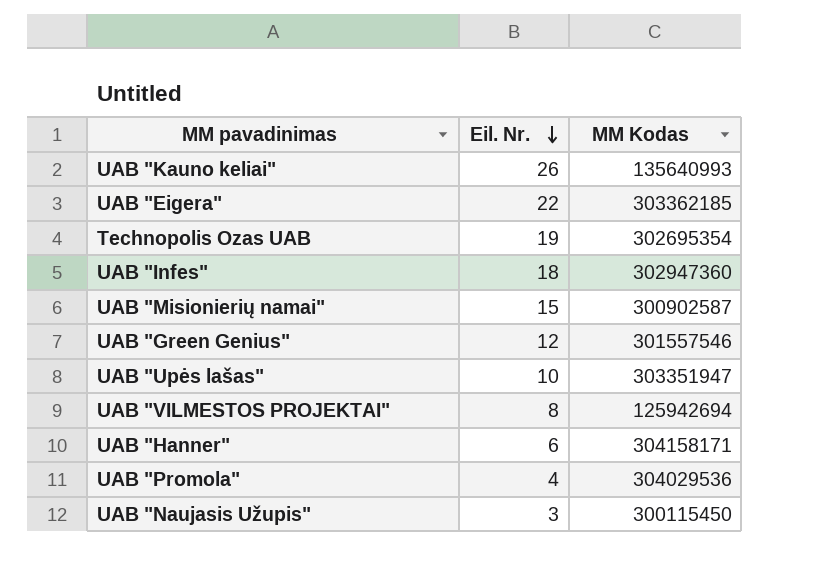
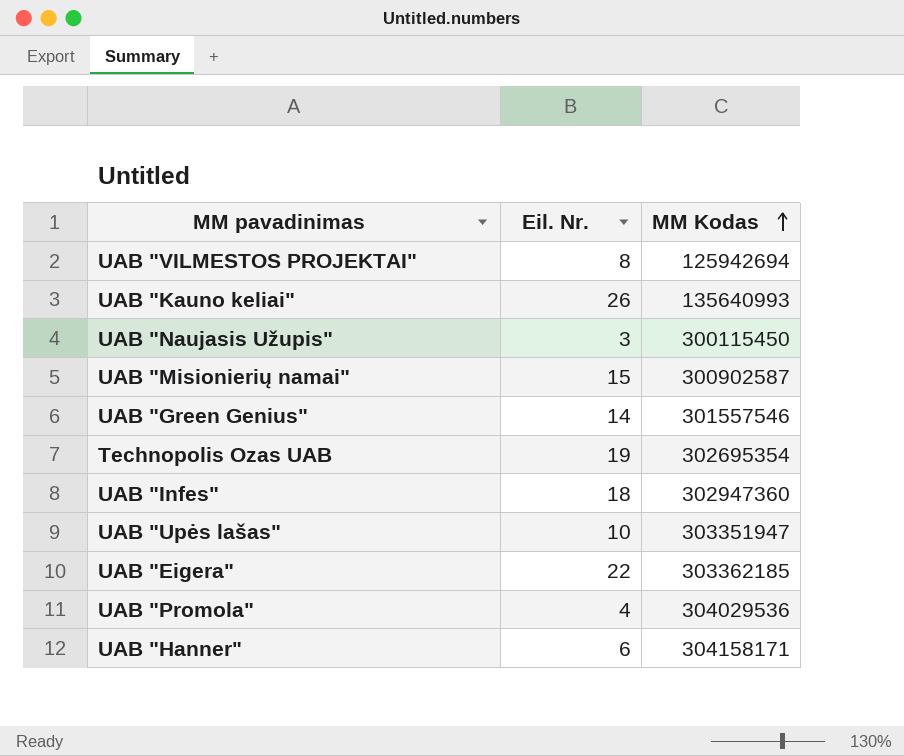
row order: Eil. Nr. descending -> MM Kodas ascending
UAB "Green Genius" | Eil. Nr.: 12 -> 14

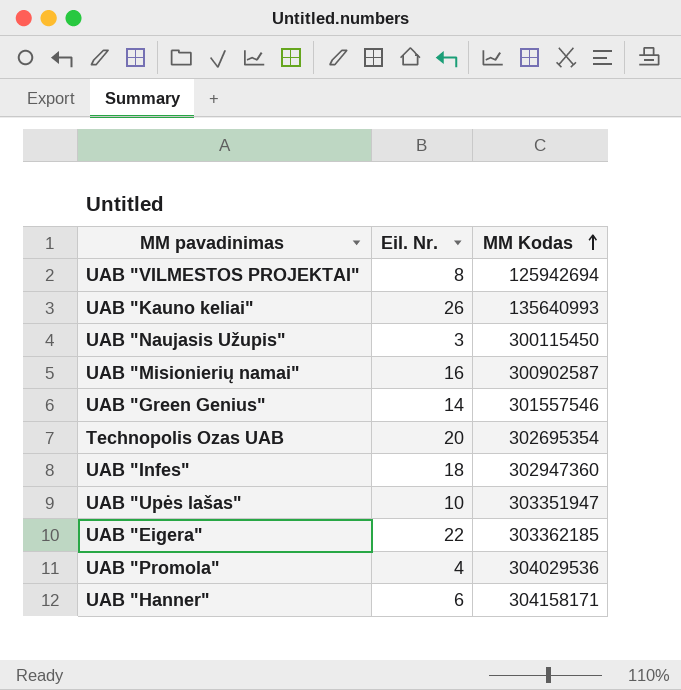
UAB "Misionierių namai" | Eil. Nr.: 15 -> 16
Technopolis Ozas UAB | Eil. Nr.: 19 -> 20

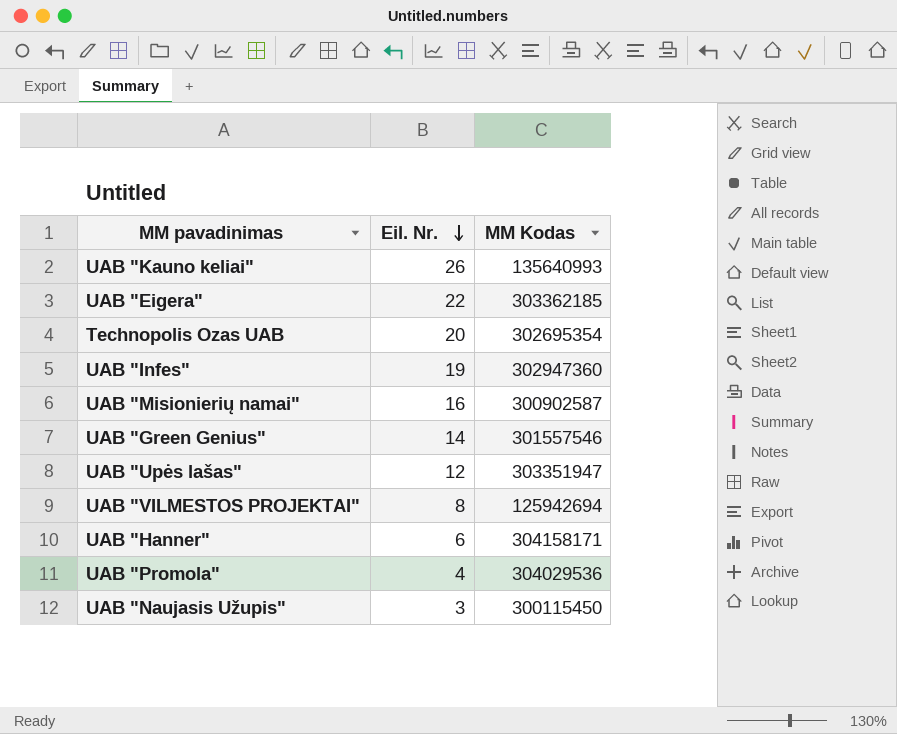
row order: MM Kodas ascending -> Eil. Nr. descending
UAB "Infes" | Eil. Nr.: 18 -> 19
UAB "Upės lašas" | Eil. Nr.: 10 -> 12

